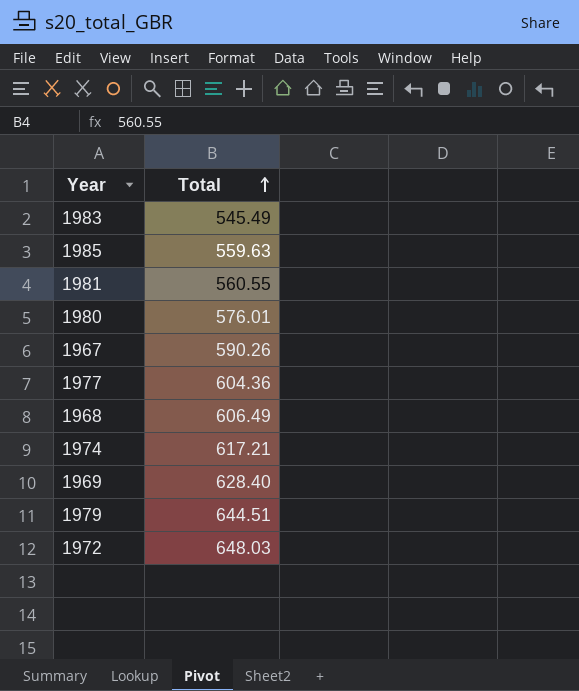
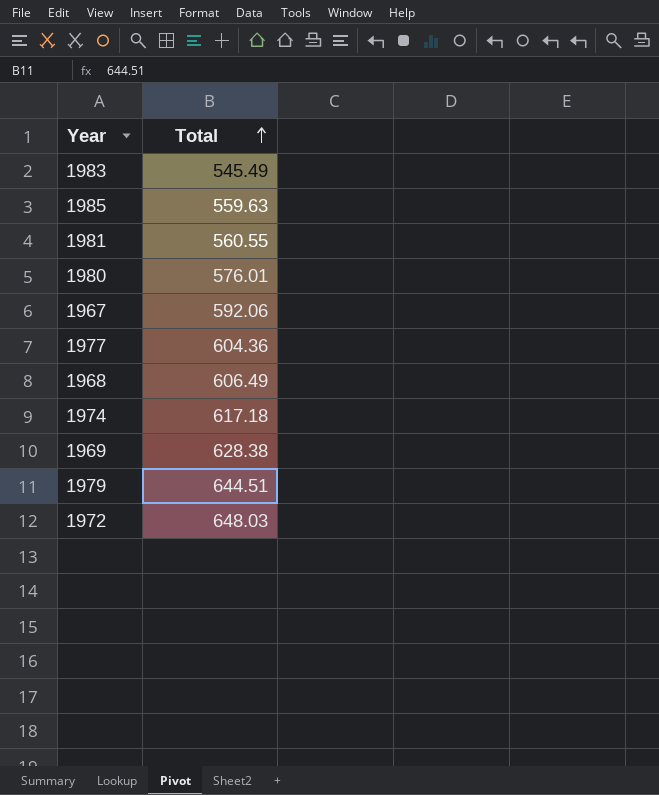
1967 | Total: 590.26 -> 592.06
1974 | Total: 617.21 -> 617.18
1969 | Total: 628.40 -> 628.38

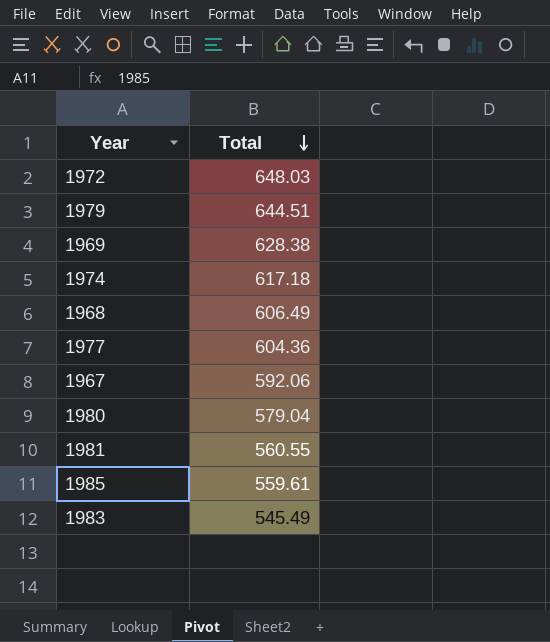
row order: Total ascending -> Total descending
1980 | Total: 576.01 -> 579.04
1985 | Total: 559.63 -> 559.61

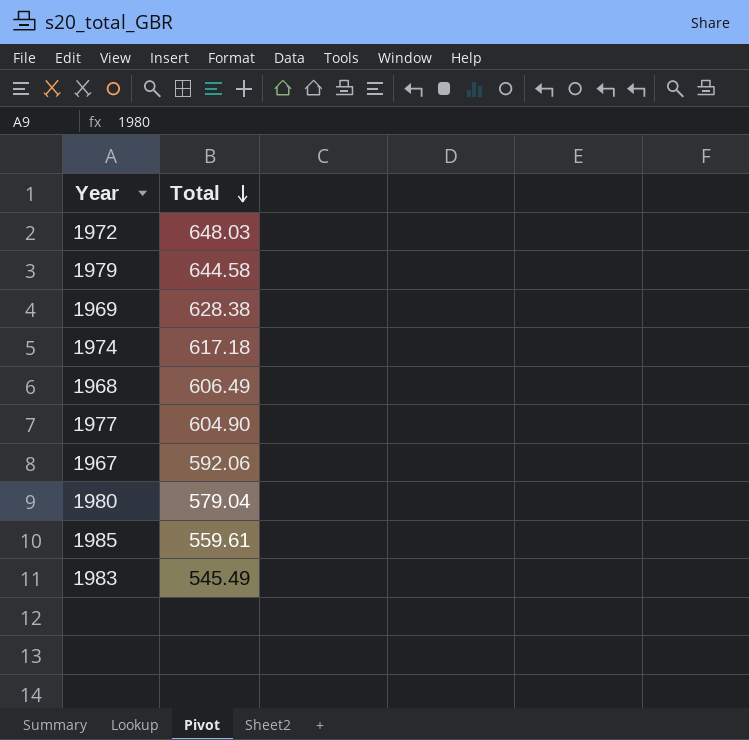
row 1981: 560.55 -> none
1979 | Total: 644.51 -> 644.58
1977 | Total: 604.36 -> 604.90

